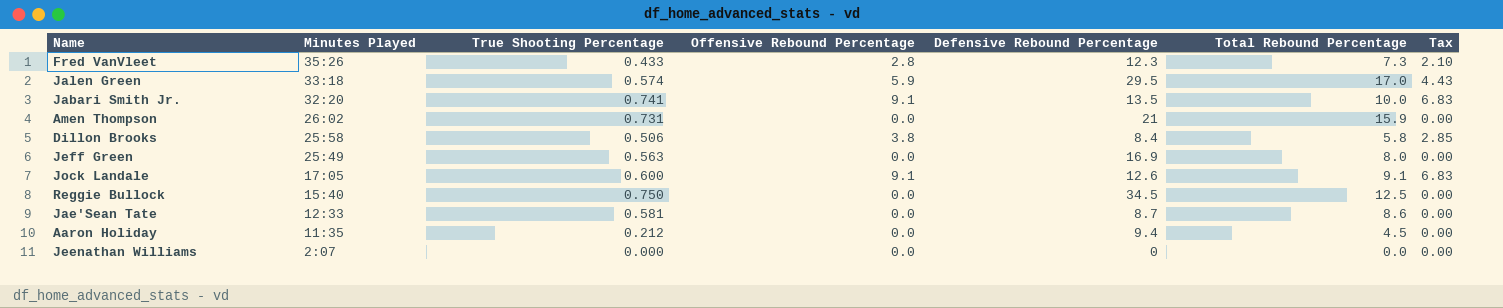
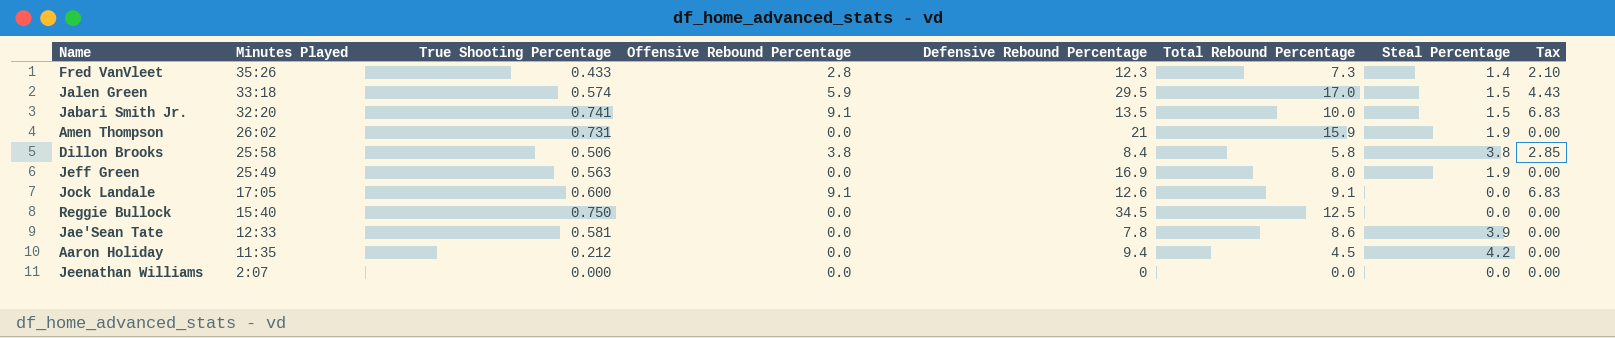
column Steal Percentage | position: none -> 7
Jae'Sean Tate | Defensive Rebound Percentage: 8.7 -> 7.8

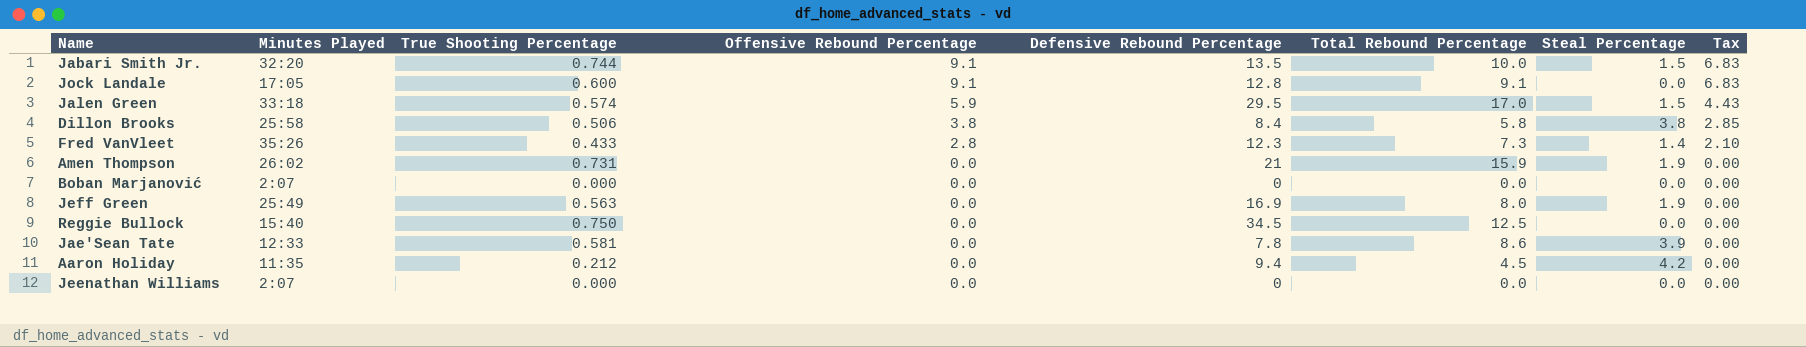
row order: Minutes Played descending -> Offensive Rebound Percentage descending
Jabari Smith Jr. | True Shooting Percentage: 0.741 -> 0.744
Jock Landale | Defensive Rebound Percentage: 12.6 -> 12.8
row Boban Marjanović: none -> 2:07 | 0.000 | 0.0 | 0 | 0.0 | 0.0 | 0.00

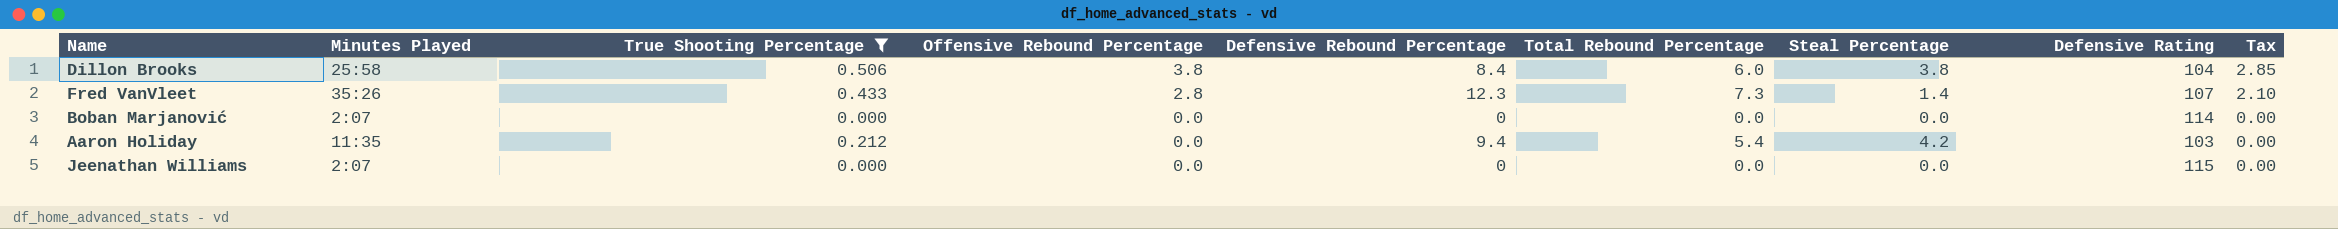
filter: none -> True Shooting Percentage <= 0.506
column Defensive Rating | position: none -> 8
Dillon Brooks | Total Rebound Percentage: 5.8 -> 6.0
Aaron Holiday | Total Rebound Percentage: 4.5 -> 5.4

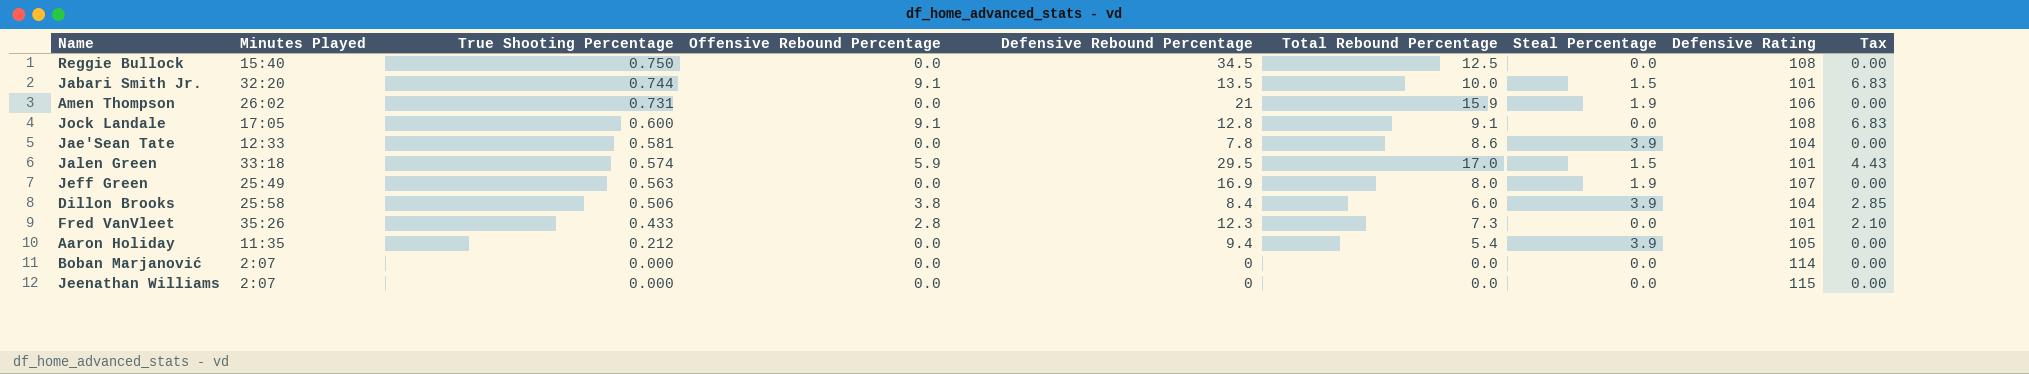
filter: True Shooting Percentage <= 0.506 -> none
row order: Offensive Rebound Percentage descending -> True Shooting Percentage descending
Dillon Brooks | Steal Percentage: 3.8 -> 3.9
Fred VanVleet | Steal Percentage: 1.4 -> 0.0
Fred VanVleet | Defensive Rating: 107 -> 101
Aaron Holiday | Steal Percentage: 4.2 -> 3.9
Aaron Holiday | Defensive Rating: 103 -> 105

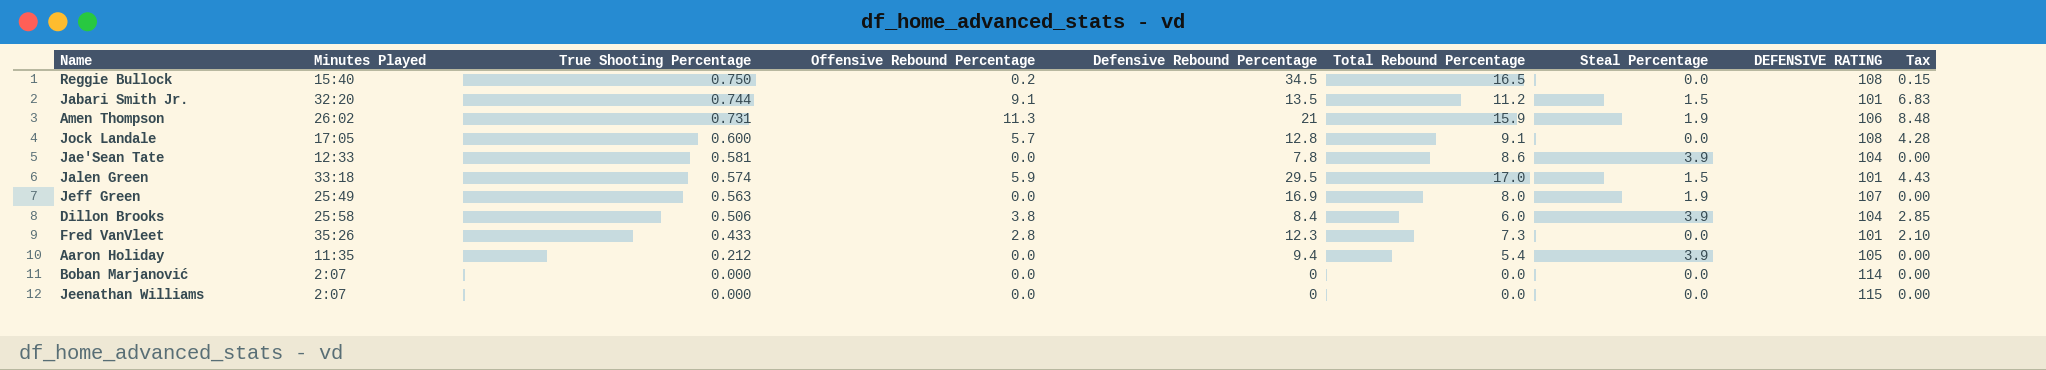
column name: Defensive Rating -> DEFENSIVE RATING
Reggie Bullock | Offensive Rebound Percentage: 0.0 -> 0.2
Reggie Bullock | Total Rebound Percentage: 12.5 -> 16.5
Reggie Bullock | Tax: 0.00 -> 0.15
Jabari Smith Jr. | Total Rebound Percentage: 10.0 -> 11.2
Amen Thompson | Offensive Rebound Percentage: 0.0 -> 11.3
Amen Thompson | Tax: 0.00 -> 8.48
Jock Landale | Offensive Rebound Percentage: 9.1 -> 5.7
Jock Landale | Tax: 6.83 -> 4.28

